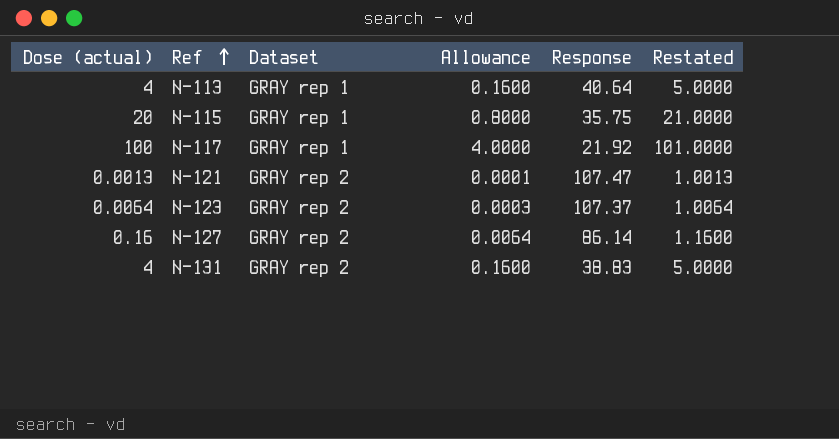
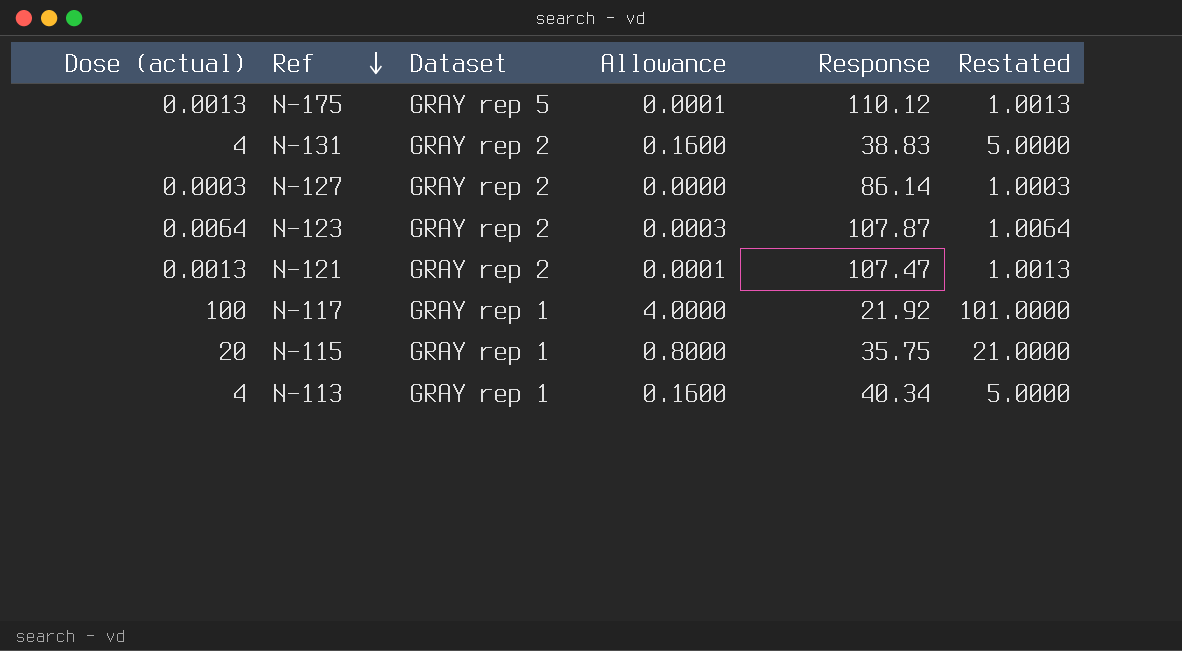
row order: Ref ascending -> Ref descending
row N-175: none -> 0.0013 | GRAY rep 5 | 0.0001 | 110.12 | 1.0013
N-127 | Dose (actual): 0.16 -> 0.0003
N-127 | Allowance: 0.0064 -> 0.0000
N-127 | Restated: 1.1600 -> 1.0003
N-123 | Response: 107.37 -> 107.87
N-113 | Response: 40.64 -> 40.34

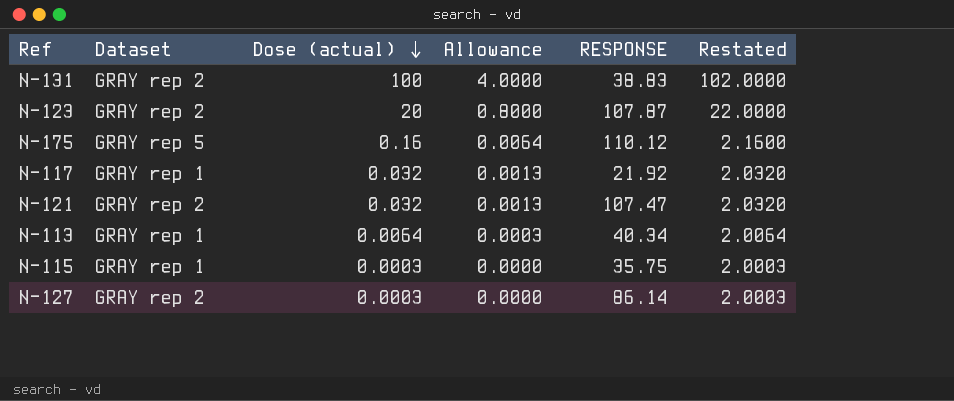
row order: Ref descending -> Dose (actual) descending
column Dose (actual) | position: 1 -> 3
column name: Response -> RESPONSE
column Restated | formula: [Dose (actual)] + 1 -> [Dose (actual)] + 2
N-131 | Dose (actual): 4 -> 100
N-131 | Allowance: 0.1600 -> 4.0000
N-123 | Dose (actual): 0.0064 -> 20
N-123 | Allowance: 0.0003 -> 0.8000
N-175 | Dose (actual): 0.0013 -> 0.16
N-175 | Allowance: 0.0001 -> 0.0064
N-117 | Dose (actual): 100 -> 0.032
N-117 | Allowance: 4.0000 -> 0.0013
N-121 | Dose (actual): 0.0013 -> 0.032
N-121 | Allowance: 0.0001 -> 0.0013
N-113 | Dose (actual): 4 -> 0.0064
N-113 | Allowance: 0.1600 -> 0.0003
N-115 | Dose (actual): 20 -> 0.0003
N-115 | Allowance: 0.8000 -> 0.0000

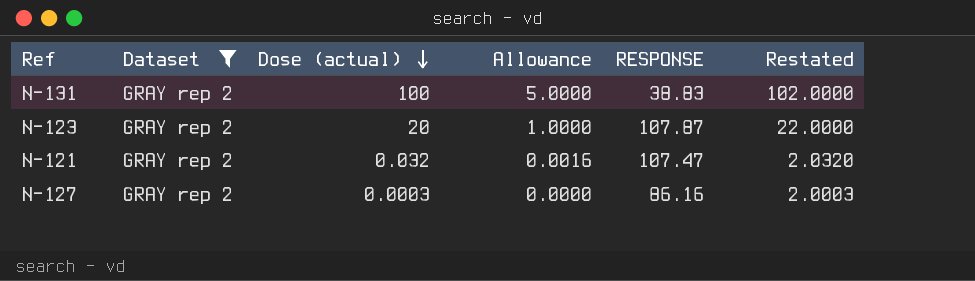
filter: none -> Dataset = GRAY rep 2
column Allowance | formula: [Dose (actual)] * 0.04 -> [Dose (actual)] * 0.05
N-127 | RESPONSE: 86.14 -> 86.16

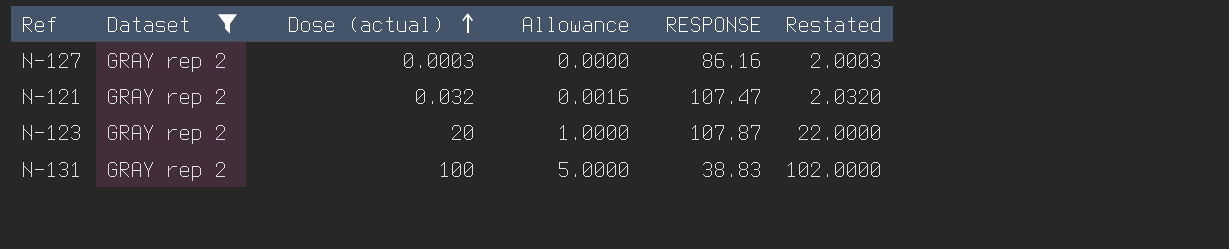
row order: Dose (actual) descending -> Dose (actual) ascending

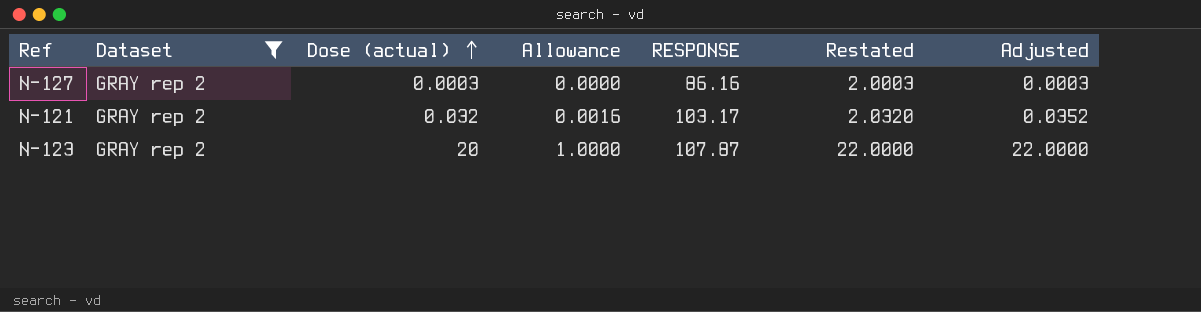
column Adjusted | formula: none -> [Dose (actual)] * 1.1
row N-131: GRAY rep 2 | 100 | 5.0000 | 38.83 | 102.0000 -> none
N-121 | RESPONSE: 107.47 -> 103.17

